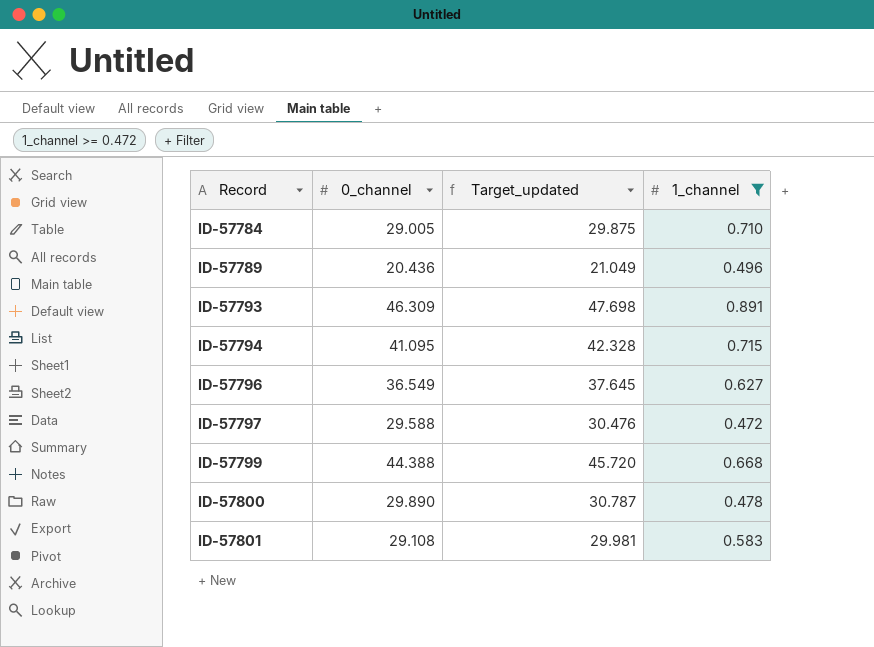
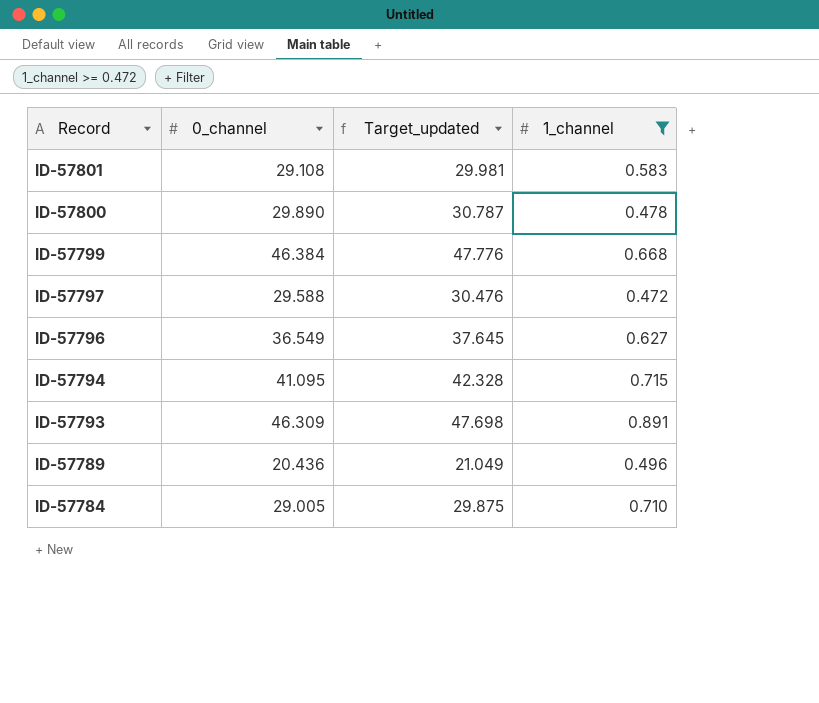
row order: Record ascending -> Record descending
ID-57799 | 0_channel: 44.388 -> 46.384
ID-57799 | Target_updated: 45.720 -> 47.776

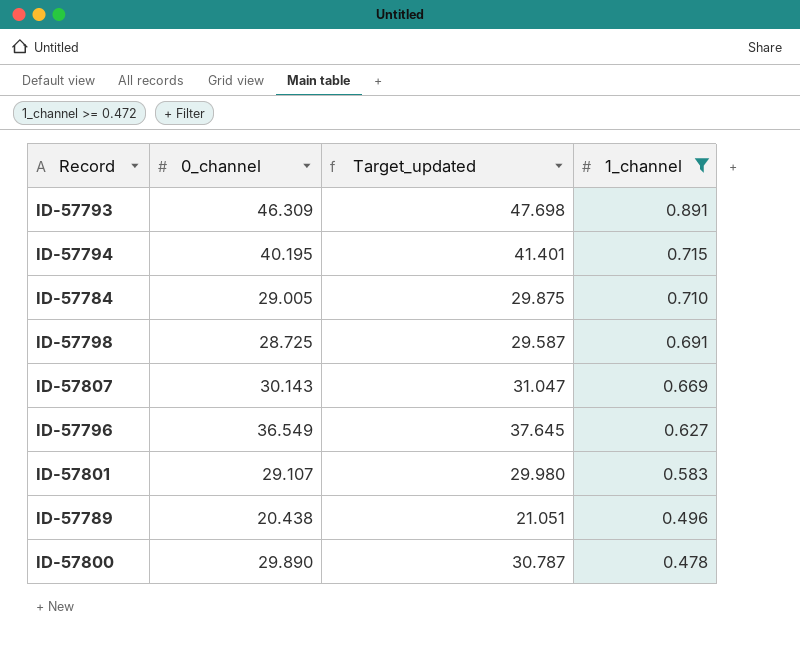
row order: Record descending -> 1_channel descending
row ID-57799: 46.384 | 47.776 | 0.668 -> none
row ID-57797: 29.588 | 30.476 | 0.472 -> none
ID-57794 | 0_channel: 41.095 -> 40.195
ID-57794 | Target_updated: 42.328 -> 41.401
row ID-57798: none -> 28.725 | 29.587 | 0.691
row ID-57807: none -> 30.143 | 31.047 | 0.669
ID-57801 | 0_channel: 29.108 -> 29.107
ID-57801 | Target_updated: 29.981 -> 29.980
ID-57789 | 0_channel: 20.436 -> 20.438
ID-57789 | Target_updated: 21.049 -> 21.051

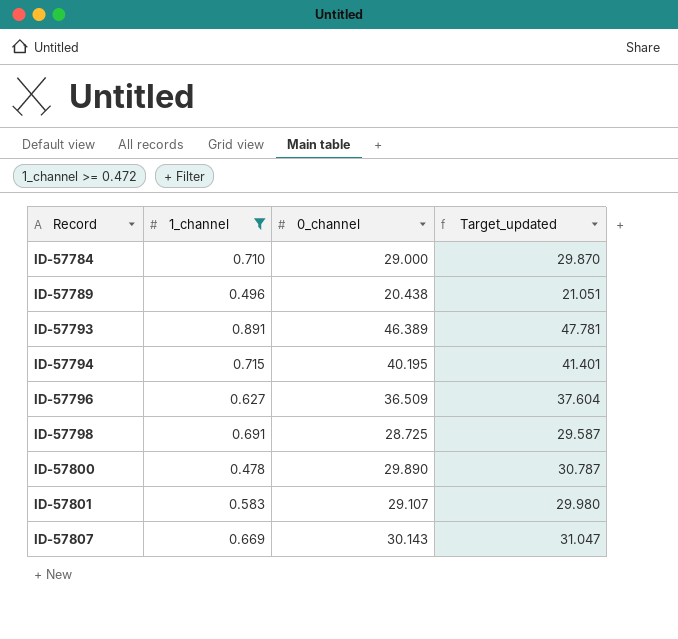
row order: 1_channel descending -> Record ascending
column 1_channel | position: 4 -> 2
ID-57784 | 0_channel: 29.005 -> 29.000
ID-57784 | Target_updated: 29.875 -> 29.870
ID-57793 | 0_channel: 46.309 -> 46.389
ID-57793 | Target_updated: 47.698 -> 47.781
ID-57796 | 0_channel: 36.549 -> 36.509
ID-57796 | Target_updated: 37.645 -> 37.604

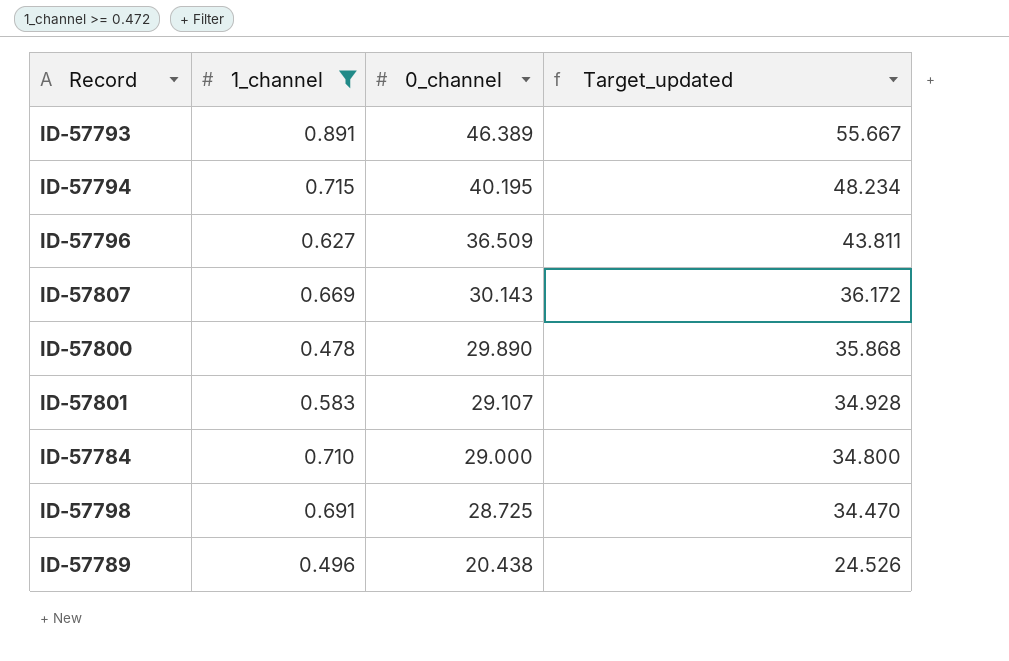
row order: Record ascending -> 0_channel descending
column Target_updated | formula: [0_channel] * 1.03 -> [0_channel] * 1.2

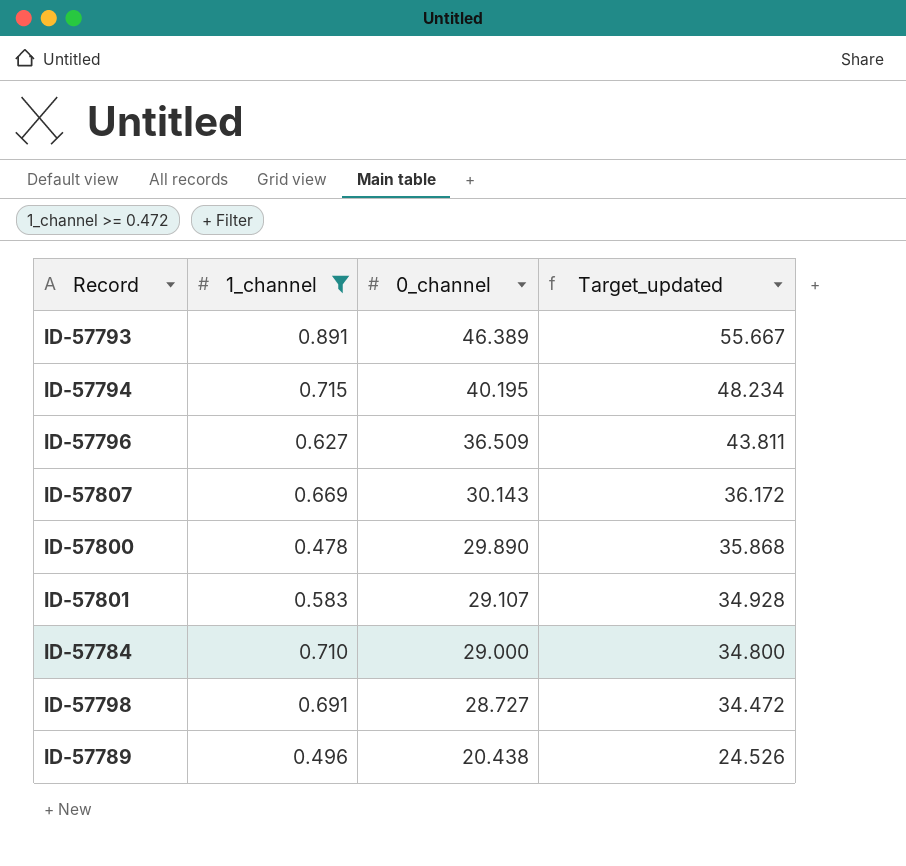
ID-57798 | 0_channel: 28.725 -> 28.727
ID-57798 | Target_updated: 34.470 -> 34.472

